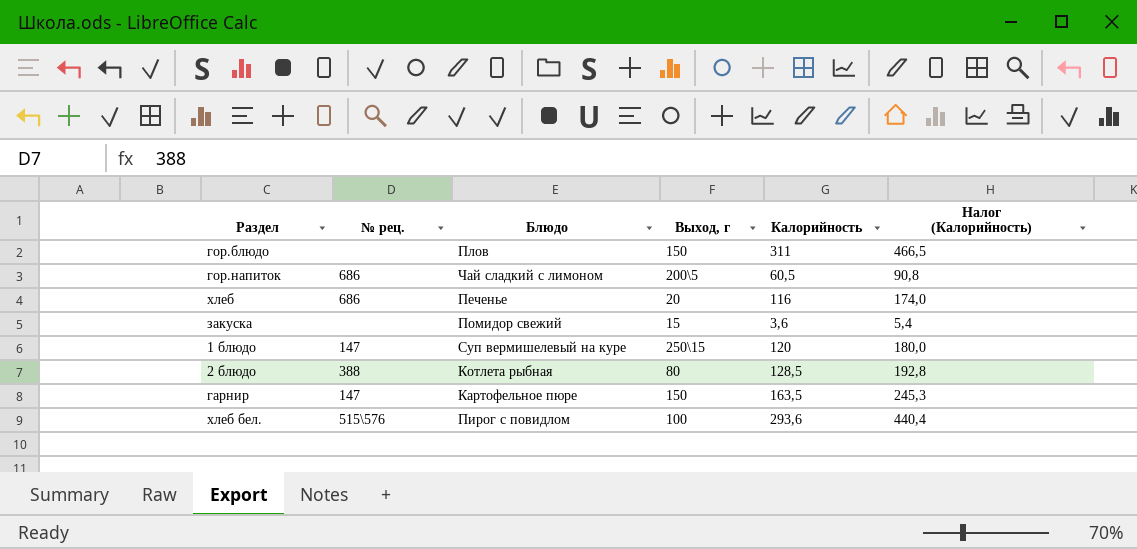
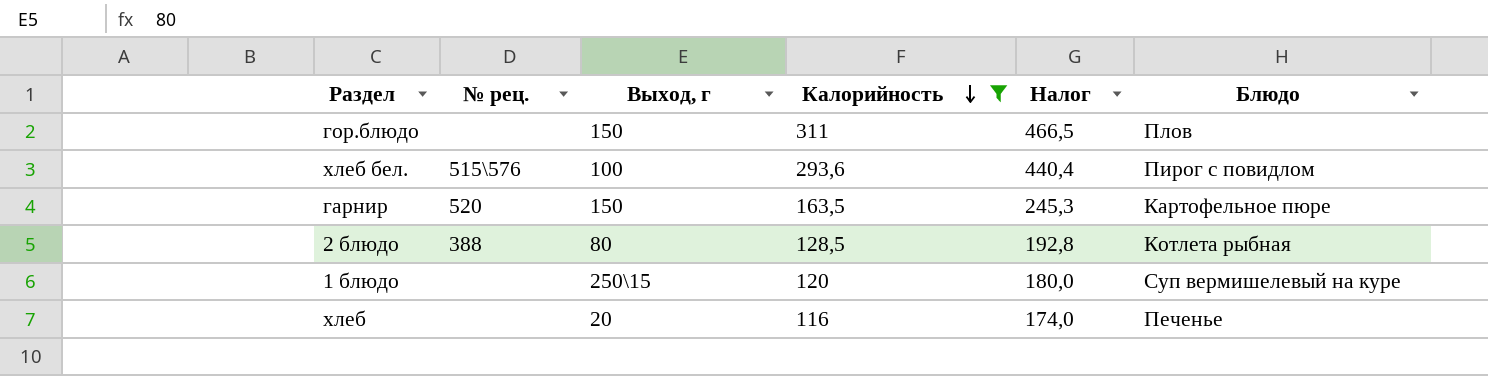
filter: none -> Калорийность >= 116
row order: none -> Калорийность descending
column name: Налог (Калорийность) -> Налог
column Блюдо | position: 3 -> 6
гарнир | № рец.: 147 -> 520
1 блюдо | № рец.: 147 -> none
хлеб | № рец.: 686 -> none

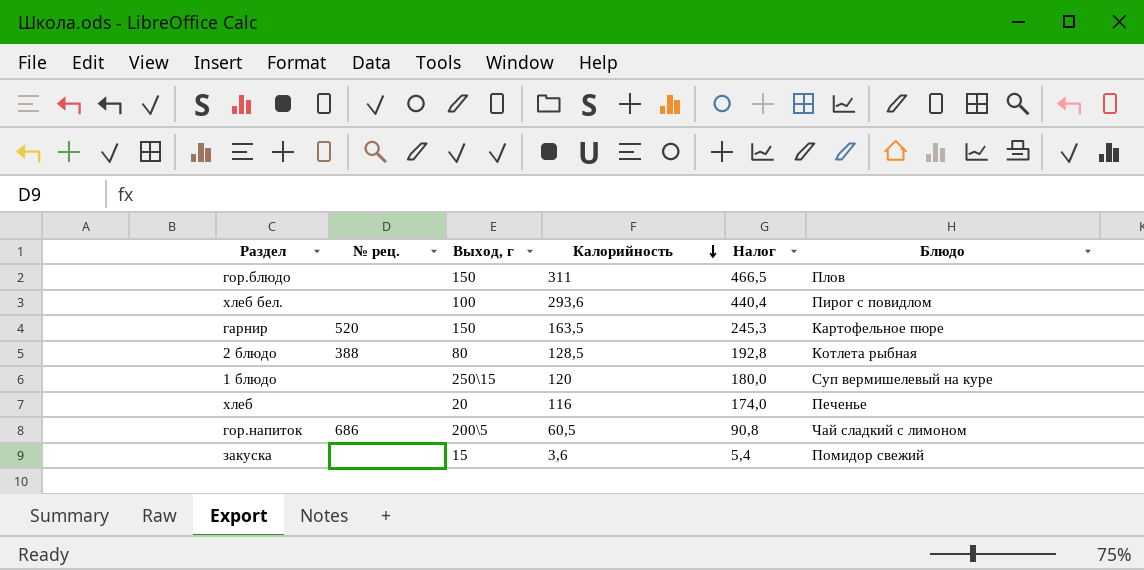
filter: Калорийность >= 116 -> none
хлеб бел. | № рец.: 515\576 -> none

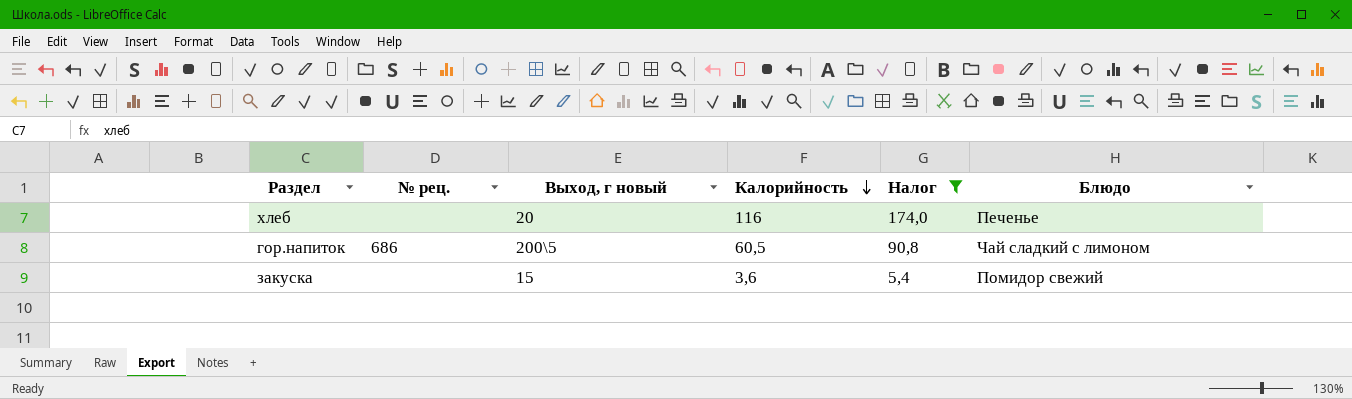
filter: none -> Налог <= 174,0
column name: Выход, г -> Выход, г новый

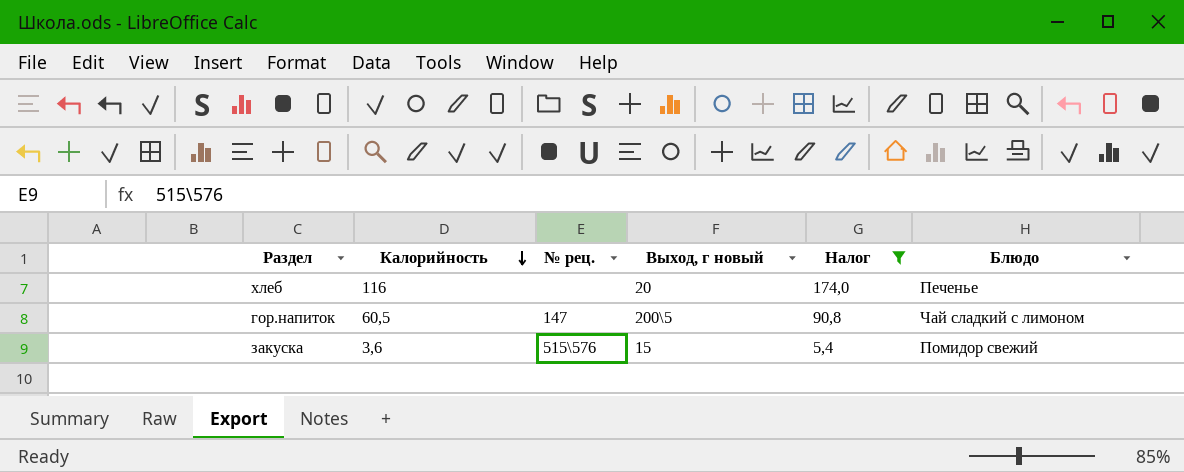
column Калорийность | position: 4 -> 2
гор.напиток | № рец.: 686 -> 147
закуска | № рец.: none -> 515\576

